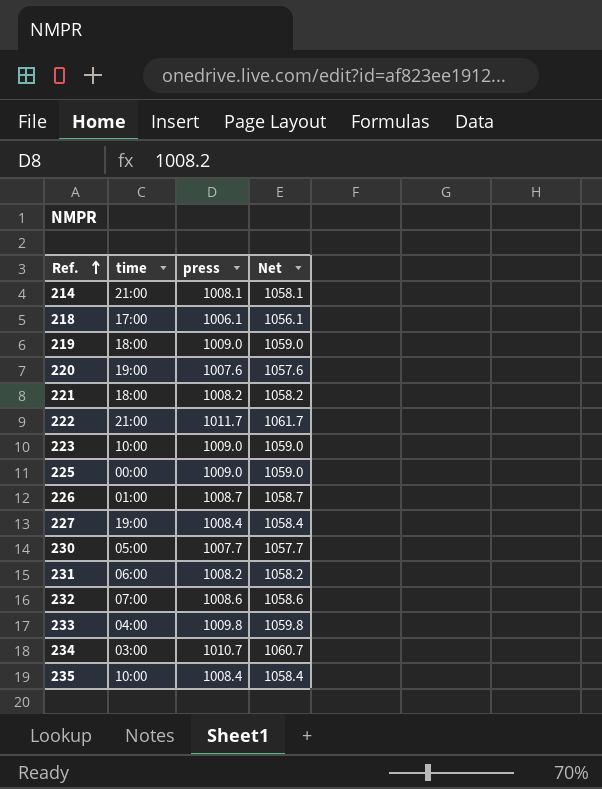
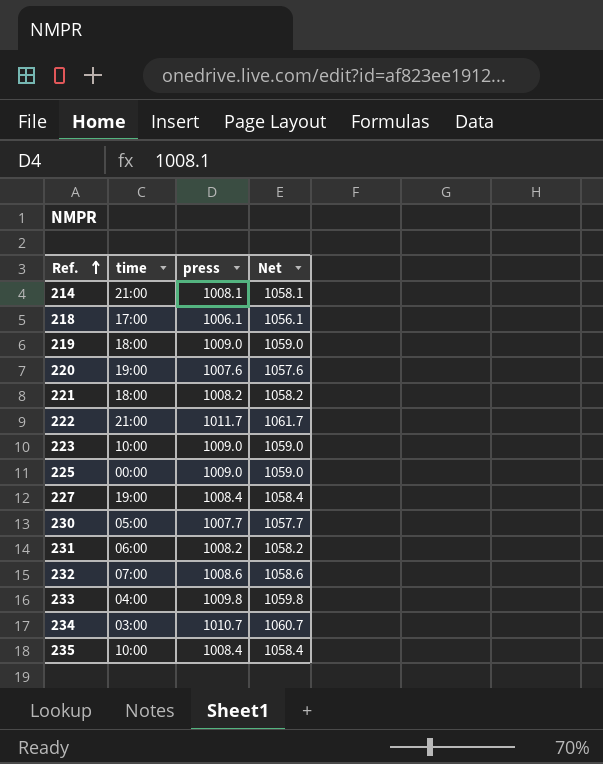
row 226: 01:00 | 1008.7 | 1058.7 -> none

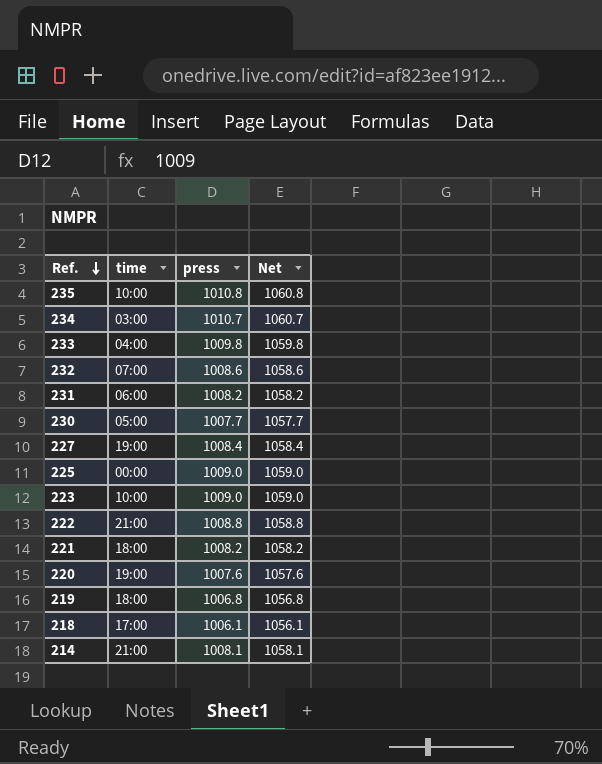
row order: Ref. ascending -> Ref. descending
235 | press: 1008.4 -> 1010.8
235 | Net: 1058.4 -> 1060.8
222 | press: 1011.7 -> 1008.8
222 | Net: 1061.7 -> 1058.8
219 | press: 1009.0 -> 1006.8
219 | Net: 1059.0 -> 1056.8

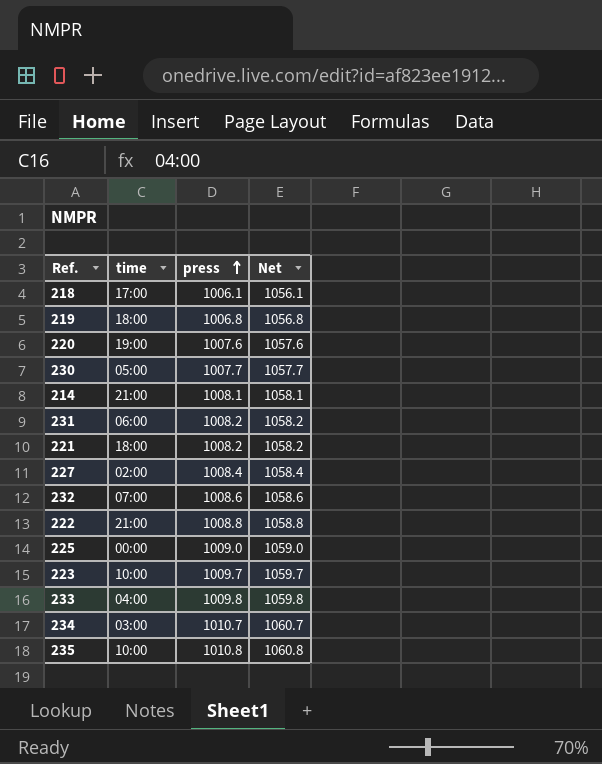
row order: Ref. descending -> press ascending
227 | time: 19:00 -> 02:00
223 | press: 1009.0 -> 1009.7
223 | Net: 1059.0 -> 1059.7

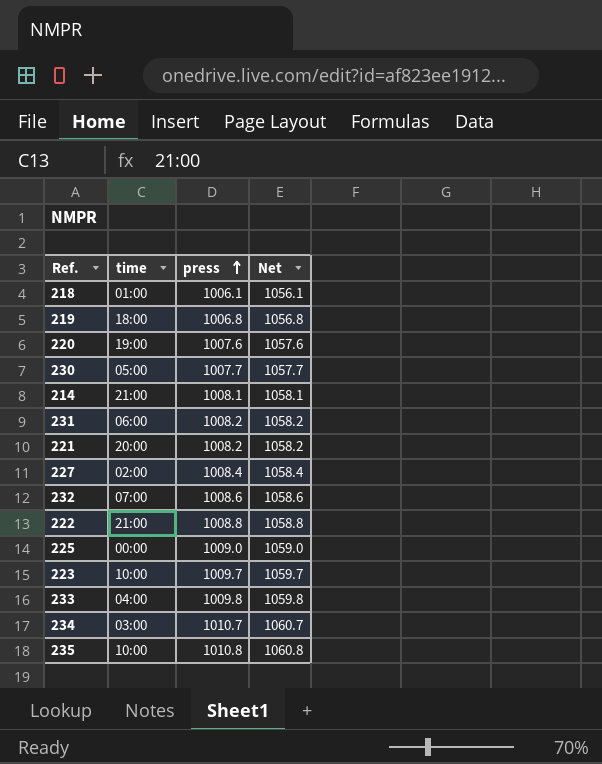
218 | time: 17:00 -> 01:00
221 | time: 18:00 -> 20:00

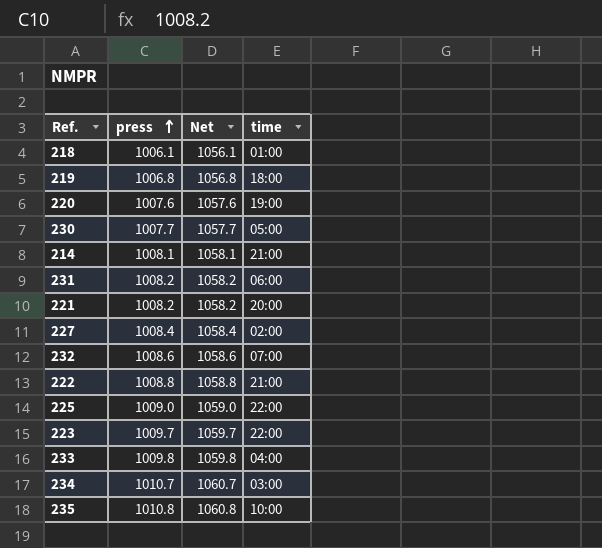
column time | position: 2 -> 4
225 | time: 00:00 -> 22:00
223 | time: 10:00 -> 22:00

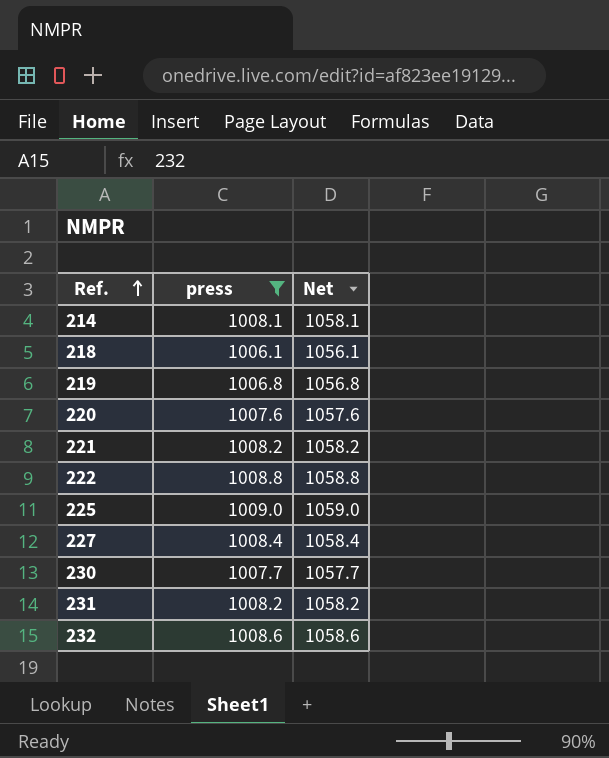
filter: none -> press <= 1009.0
row order: press ascending -> Ref. ascending
column time | position: 4 -> none

